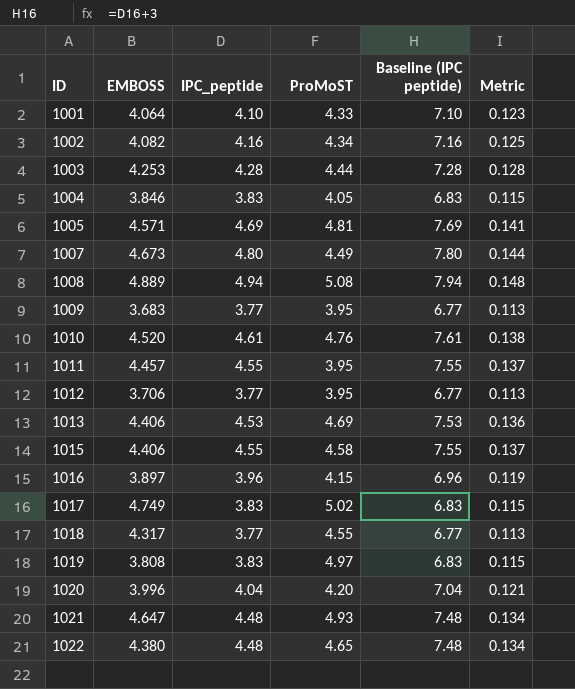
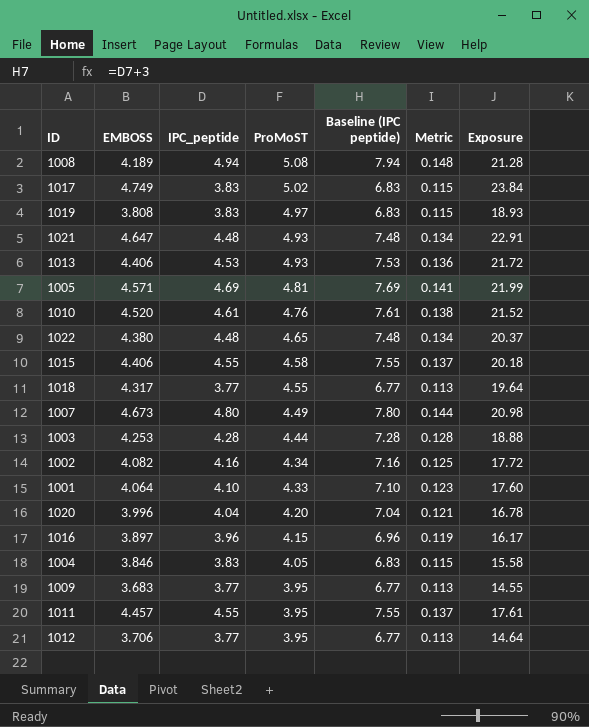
row order: ID ascending -> ProMoST descending
column Exposure | formula: none -> [EMBOSS] * [ProMoST]
1008 | EMBOSS: 4.889 -> 4.189
1013 | ProMoST: 4.69 -> 4.93

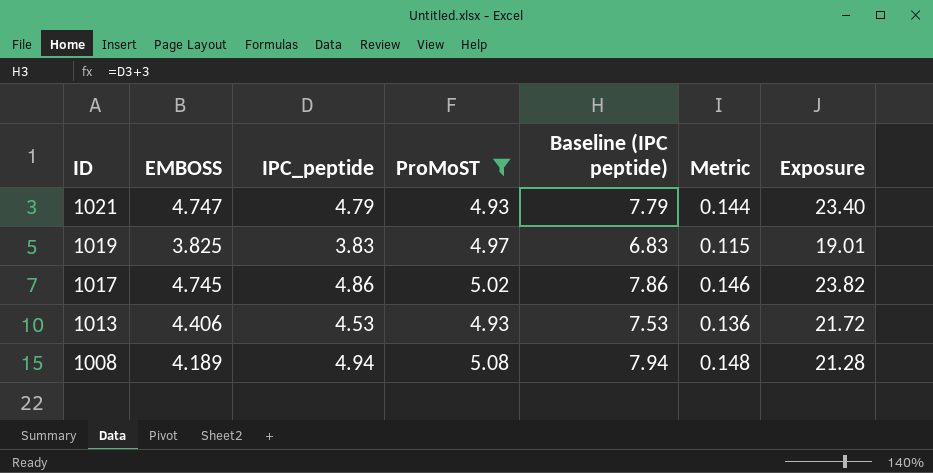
filter: none -> ProMoST >= 4.93
row order: ProMoST descending -> ID descending
1021 | EMBOSS: 4.647 -> 4.747
1021 | IPC_peptide: 4.48 -> 4.79
1021 | Baseline (IPC peptide): 7.48 -> 7.79
1021 | Metric: 0.134 -> 0.144
1021 | Exposure: 22.91 -> 23.40
1019 | EMBOSS: 3.808 -> 3.825
1019 | Exposure: 18.93 -> 19.01
1017 | EMBOSS: 4.749 -> 4.745
1017 | IPC_peptide: 3.83 -> 4.86
1017 | Baseline (IPC peptide): 6.83 -> 7.86
1017 | Metric: 0.115 -> 0.146
1017 | Exposure: 23.84 -> 23.82

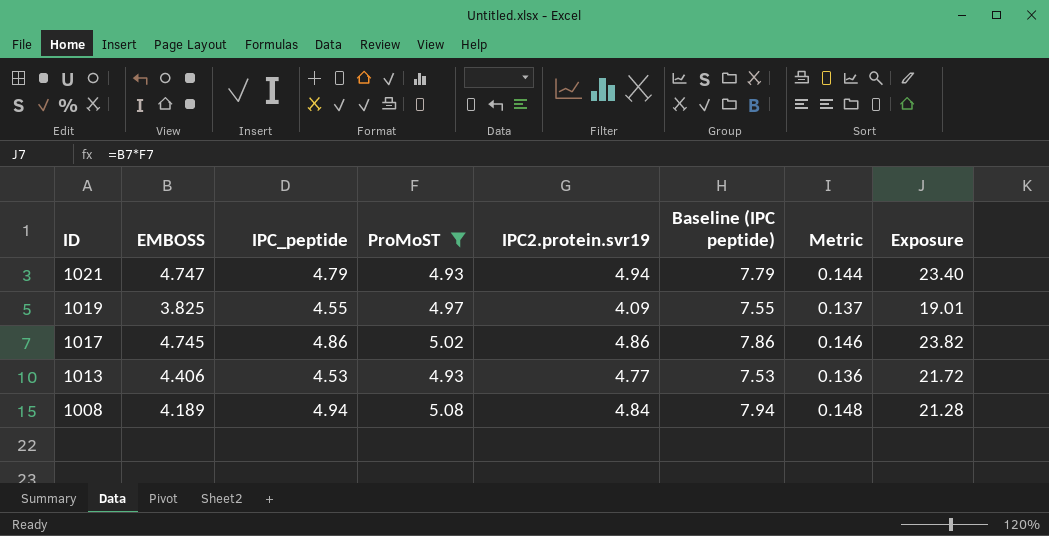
column IPC2.protein.svr19 | position: none -> 5
1019 | IPC_peptide: 3.83 -> 4.55
1019 | Baseline (IPC peptide): 6.83 -> 7.55
1019 | Metric: 0.115 -> 0.137

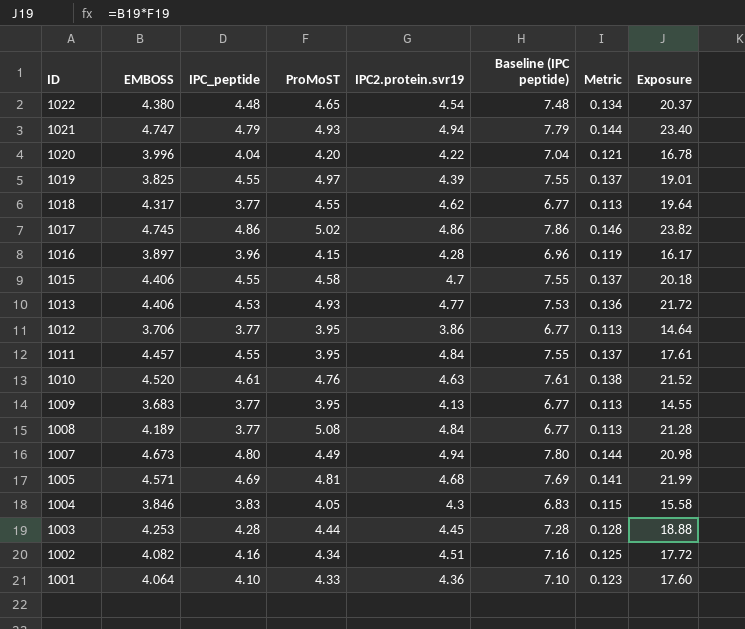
filter: ProMoST >= 4.93 -> none
1019 | IPC2.protein.svr19: 4.09 -> 4.39
1008 | IPC_peptide: 4.94 -> 3.77
1008 | Baseline (IPC peptide): 7.94 -> 6.77
1008 | Metric: 0.148 -> 0.113

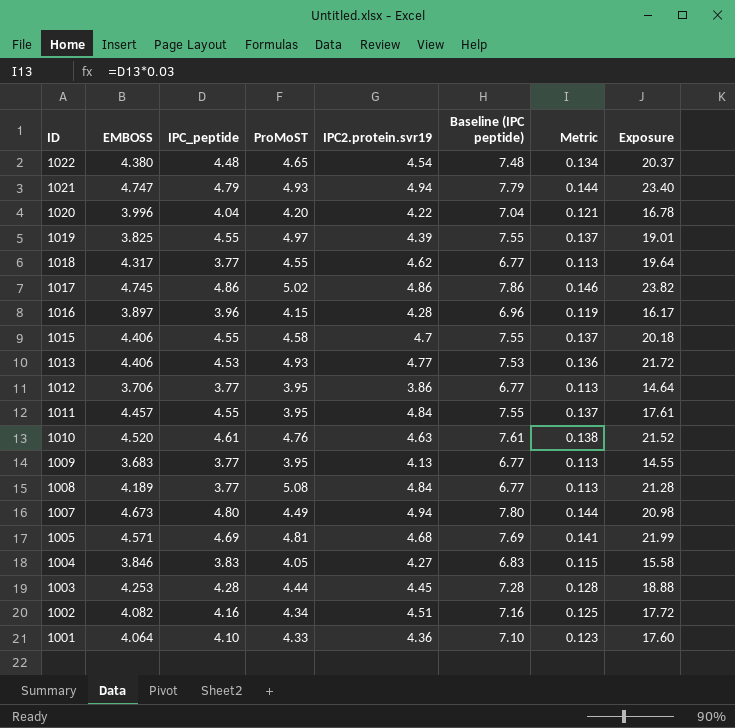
1004 | IPC2.protein.svr19: 4.3 -> 4.27

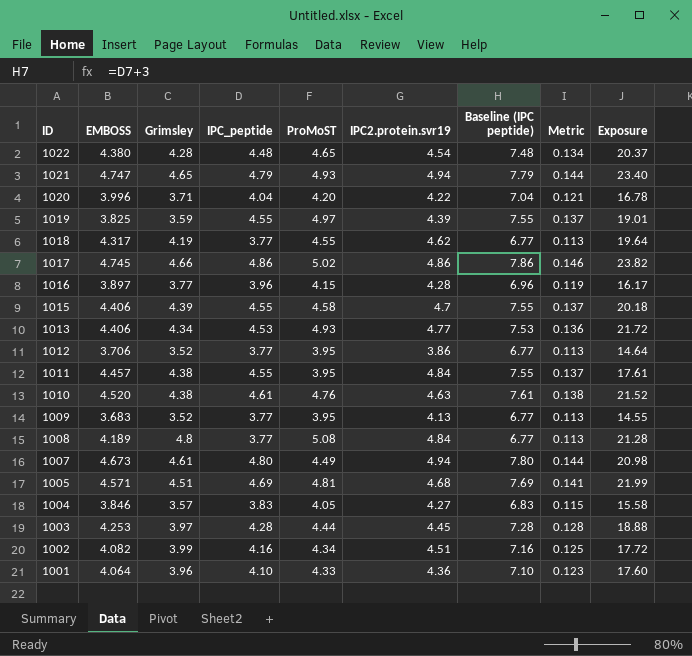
column Grimsley | position: none -> 3

